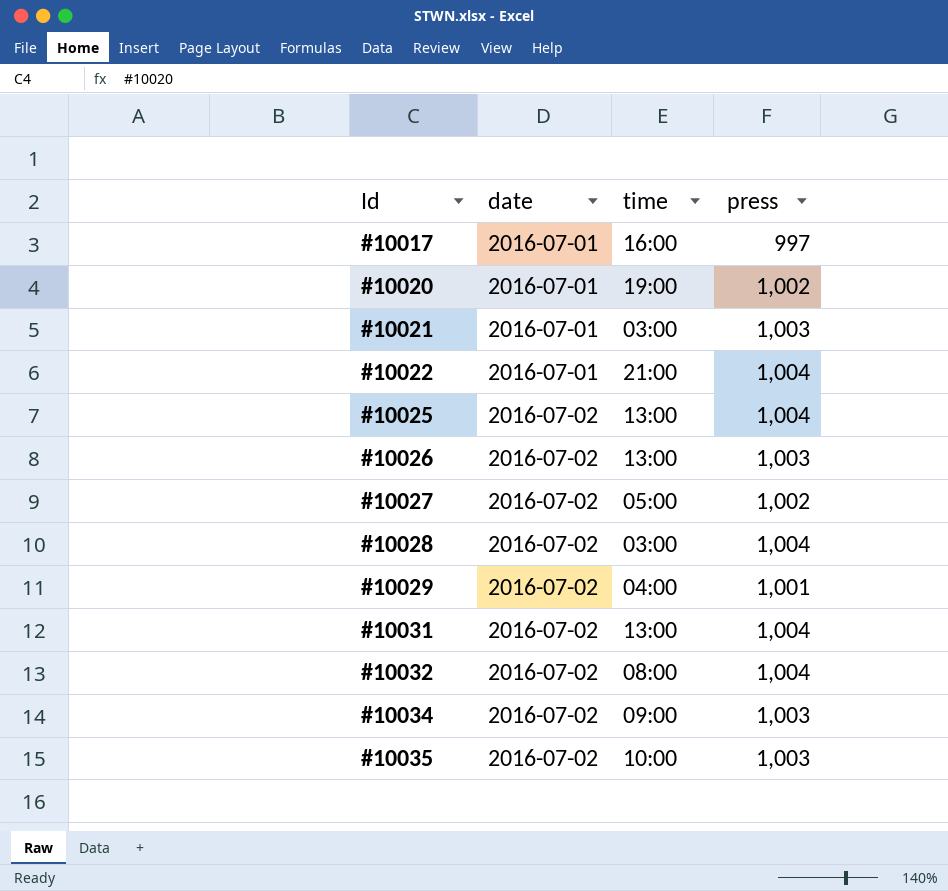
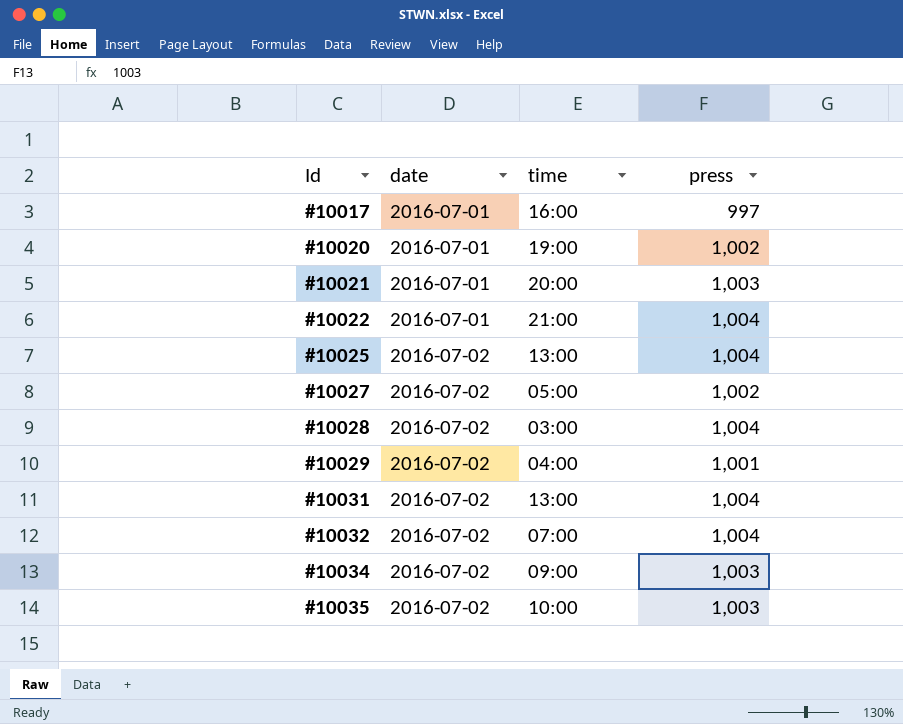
row #10026: 2016-07-02 | 13:00 | 1,003 -> none
#10021 | time: 03:00 -> 20:00
#10032 | time: 08:00 -> 07:00

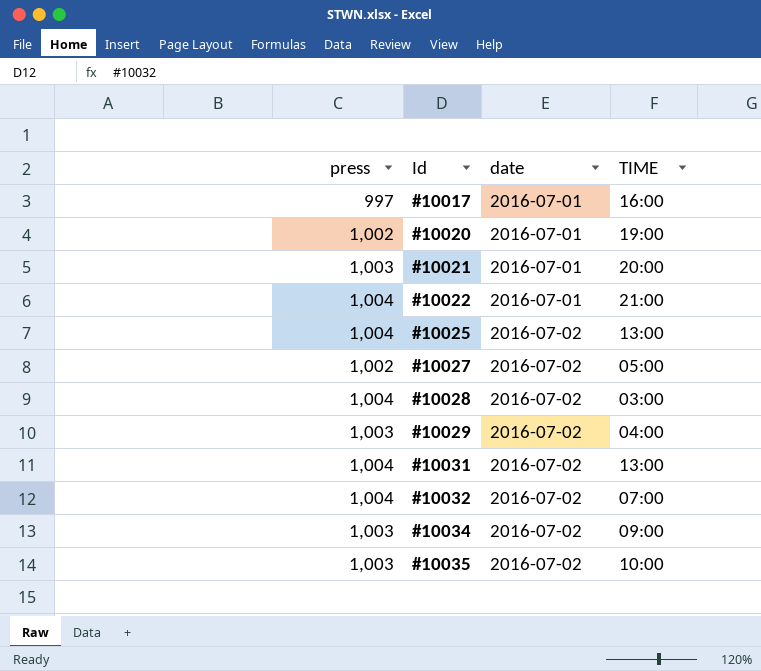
column press | position: 4 -> 1
column name: time -> TIME
#10029 | press: 1,001 -> 1,003

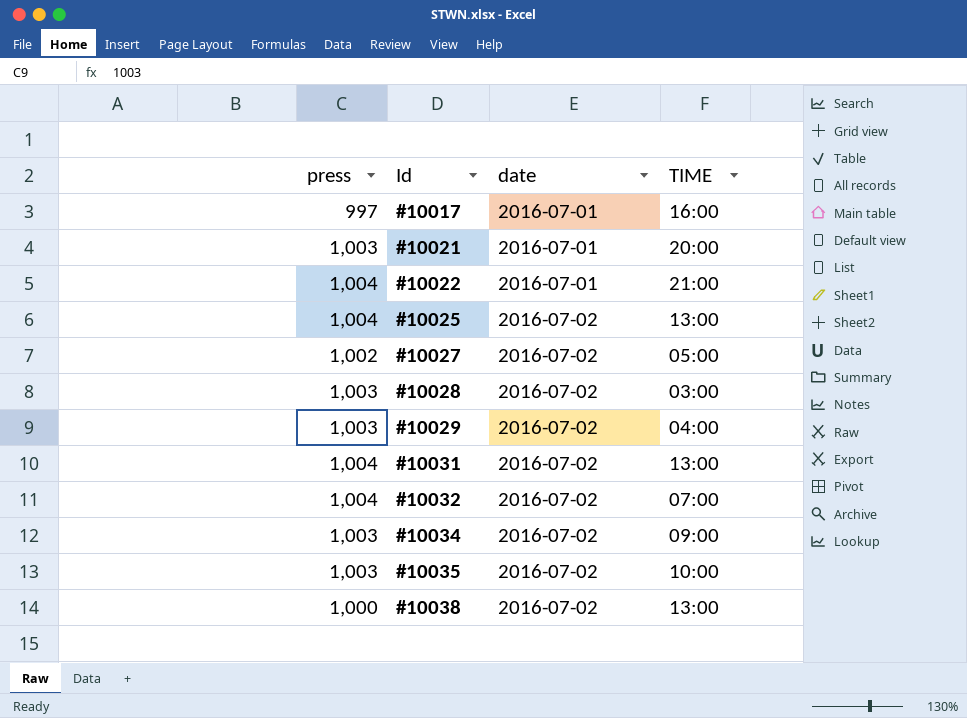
row #10020: 1,002 | 2016-07-01 | 19:00 -> none
#10028 | press: 1,004 -> 1,003
row #10038: none -> 1,000 | 2016-07-02 | 13:00

